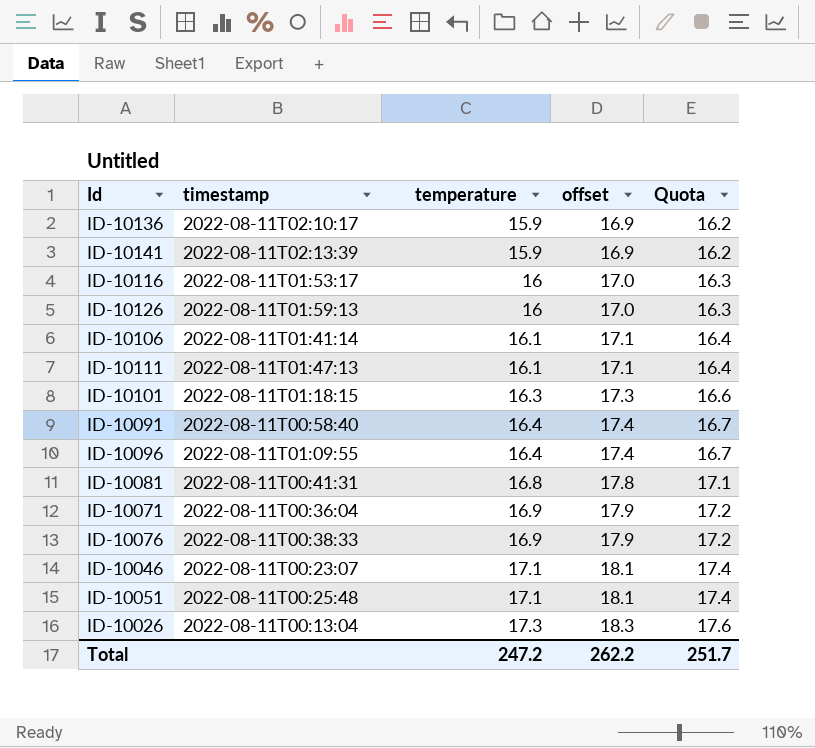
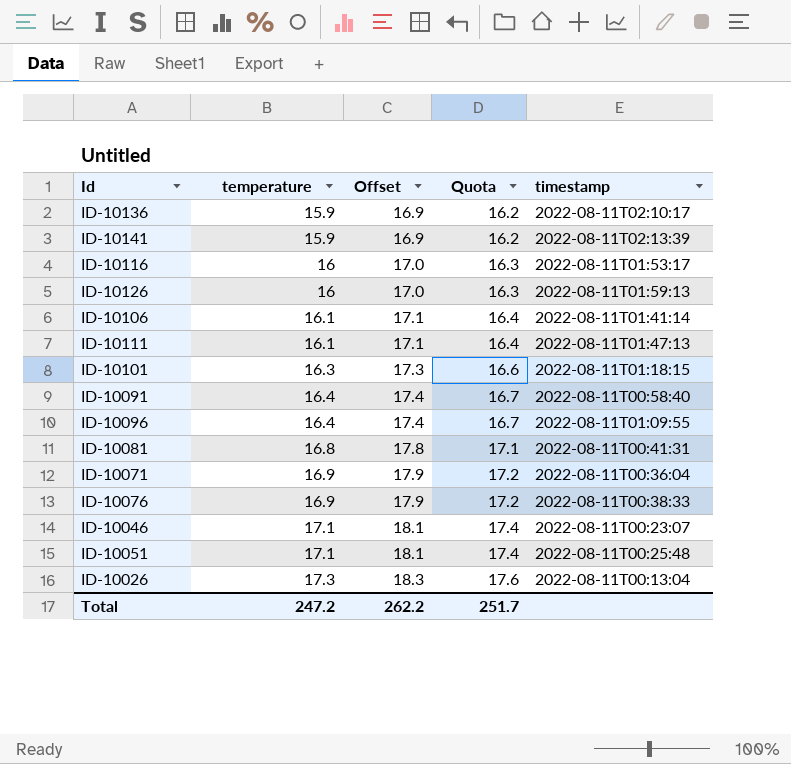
column name: offset -> Offset
column timestamp | position: 2 -> 5

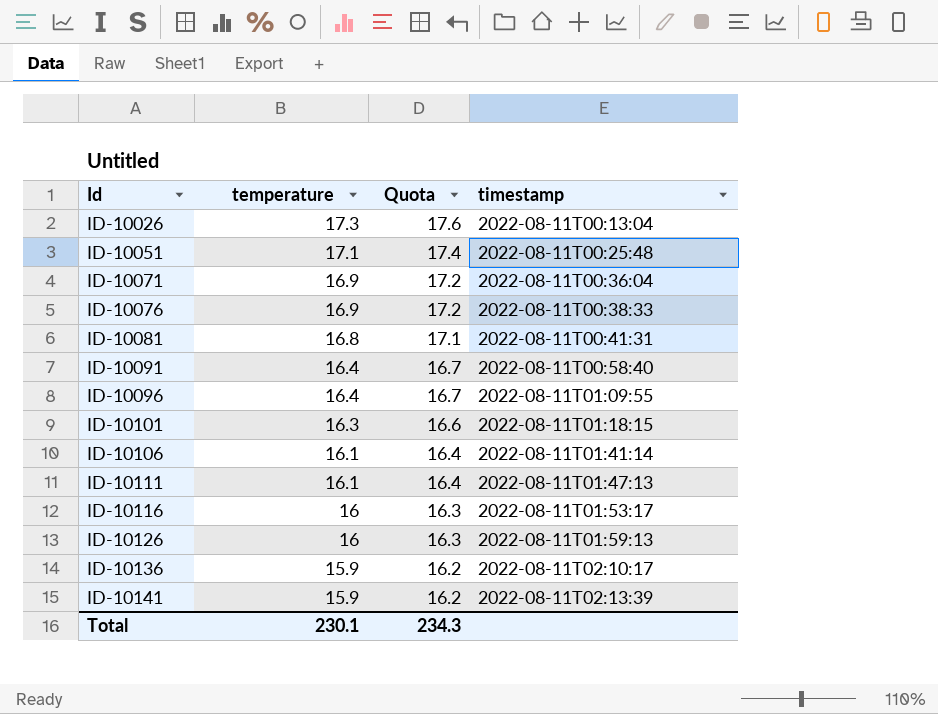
row order: temperature ascending -> Id ascending
column Offset | formula: [temperature] + 1 -> none
row ID-10046: 17.1 | 18.1 | 17.4 | 2022-08-11T00:23:07 -> none
Total | temperature: 247.2 -> 230.1
Total | Quota: 251.7 -> 234.3

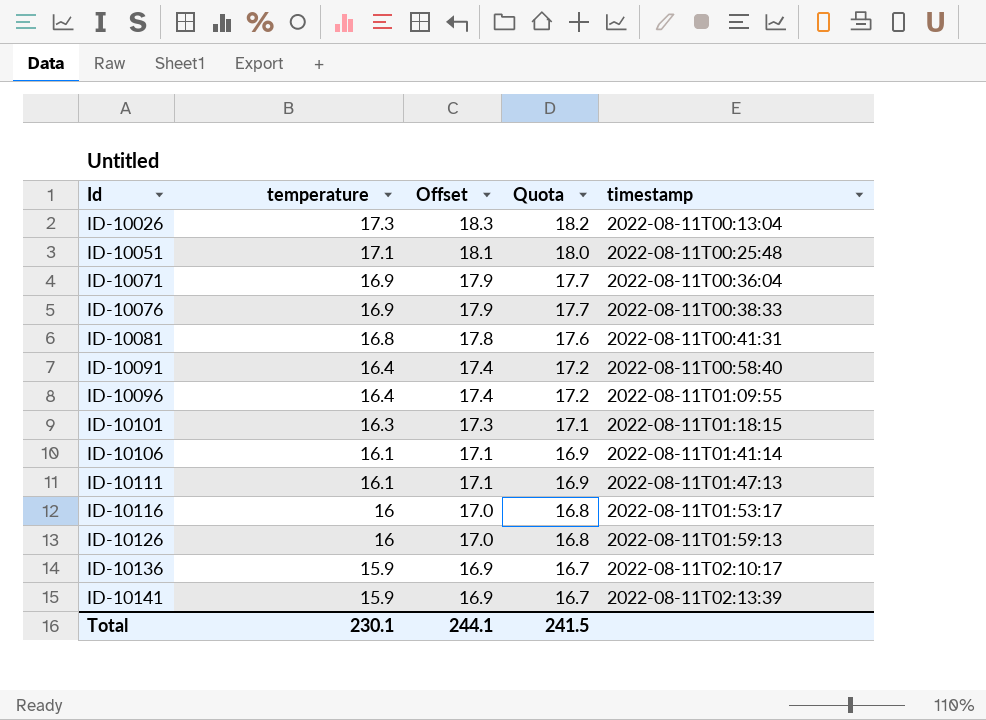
column Offset | formula: none -> [temperature] + 1
column Quota | formula: [temperature] * 1.02 -> [temperature] * 1.05
Total | Quota: 234.3 -> 241.5

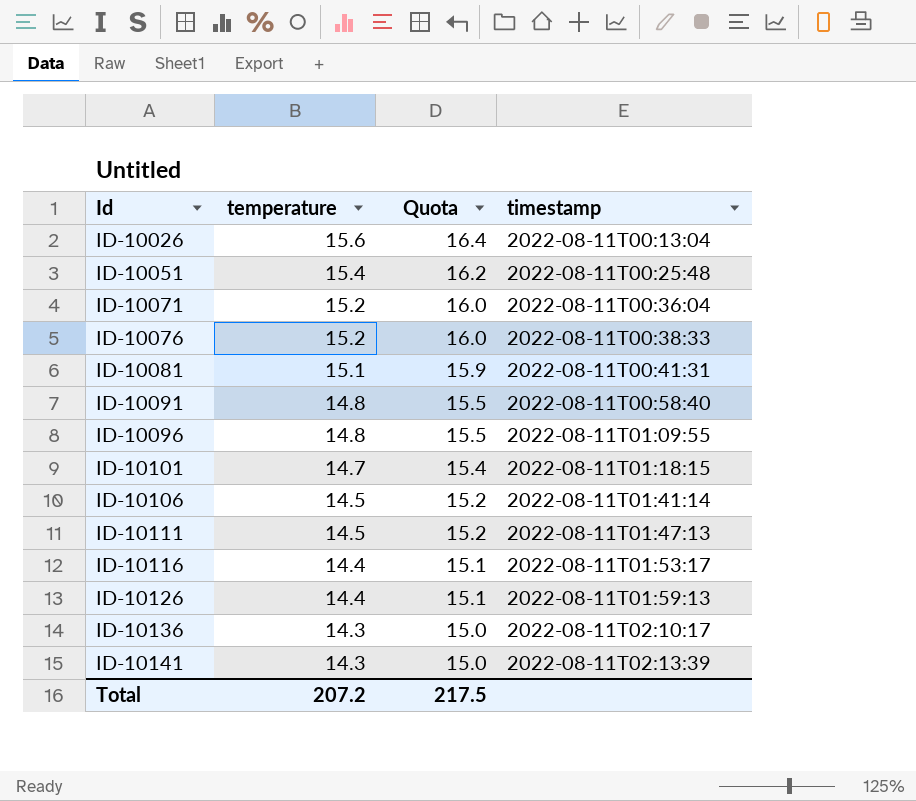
column Offset | formula: [temperature] + 1 -> none
ID-10026 | temperature: 17.3 -> 15.6
ID-10026 | Quota: 18.2 -> 16.4
ID-10051 | temperature: 17.1 -> 15.4
ID-10051 | Quota: 18.0 -> 16.2
ID-10071 | temperature: 16.9 -> 15.2
ID-10071 | Quota: 17.7 -> 16.0
ID-10076 | temperature: 16.9 -> 15.2
ID-10076 | Quota: 17.7 -> 16.0
ID-10081 | temperature: 16.8 -> 15.1
ID-10081 | Quota: 17.6 -> 15.9
ID-10091 | temperature: 16.4 -> 14.8
ID-10091 | Quota: 17.2 -> 15.5
ID-10096 | temperature: 16.4 -> 14.8
ID-10096 | Quota: 17.2 -> 15.5
ID-10101 | temperature: 16.3 -> 14.7
ID-10101 | Quota: 17.1 -> 15.4
ID-10106 | temperature: 16.1 -> 14.5
ID-10106 | Quota: 16.9 -> 15.2
ID-10111 | temperature: 16.1 -> 14.5
ID-10111 | Quota: 16.9 -> 15.2
ID-10116 | temperature: 16 -> 14.4
ID-10116 | Quota: 16.8 -> 15.1
ID-10126 | temperature: 16 -> 14.4
ID-10126 | Quota: 16.8 -> 15.1
ID-10136 | temperature: 15.9 -> 14.3
ID-10136 | Quota: 16.7 -> 15.0
ID-10141 | temperature: 15.9 -> 14.3
ID-10141 | Quota: 16.7 -> 15.0
Total | temperature: 230.1 -> 207.2
Total | Quota: 241.5 -> 217.5

